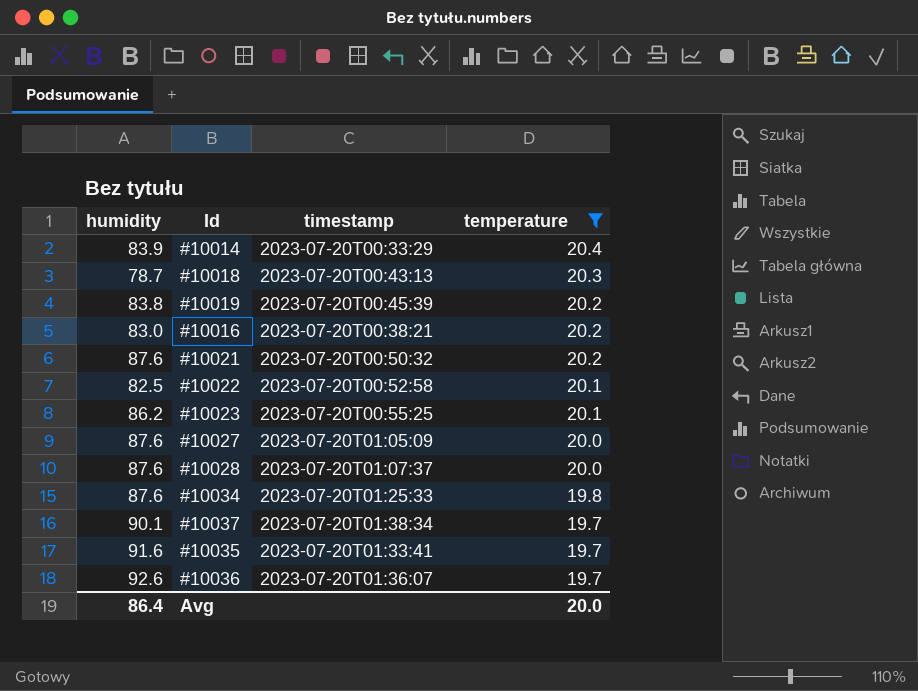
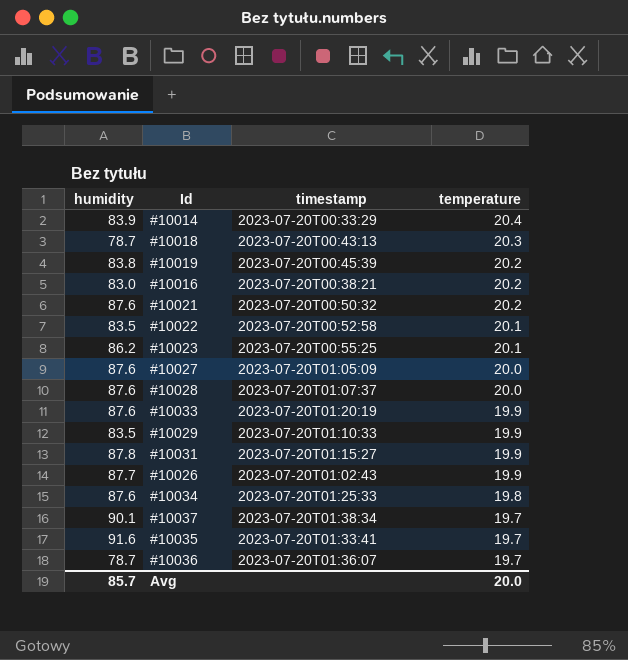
filter: temperature != 19.9 -> none
#10022 | humidity: 82.5 -> 83.5
#10036 | humidity: 92.6 -> 78.7
Avg | humidity: 86.4 -> 85.7

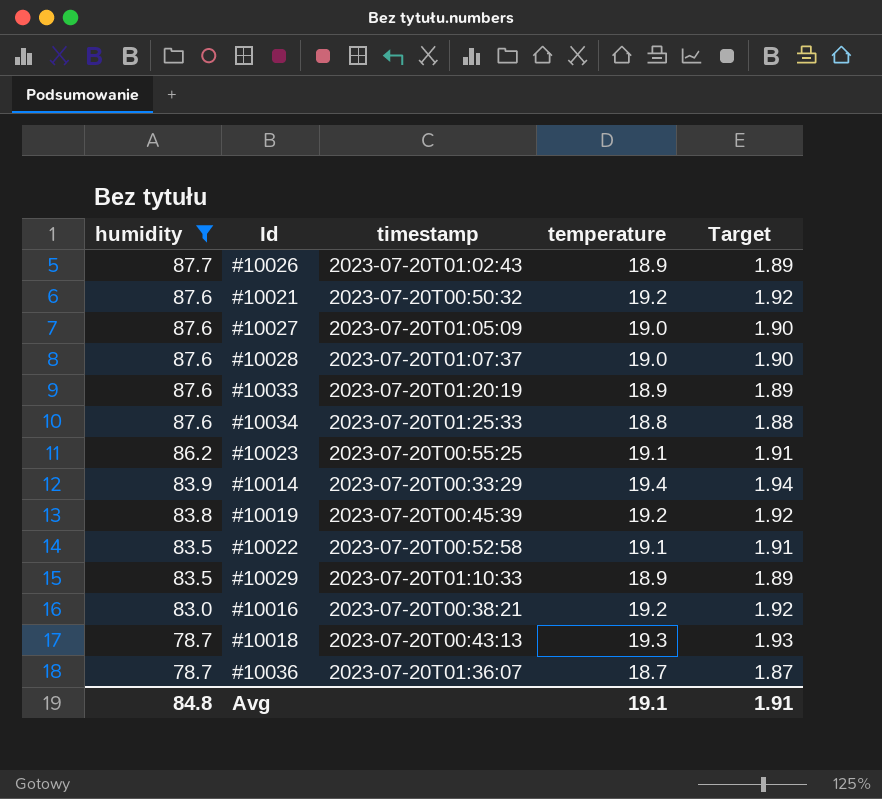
filter: none -> humidity <= 87.7
row order: temperature descending -> humidity descending
column Target | formula: none -> [temperature] * 0.1
#10026 | temperature: 19.9 -> 18.9
#10021 | temperature: 20.2 -> 19.2
#10027 | temperature: 20.0 -> 19.0
#10028 | temperature: 20.0 -> 19.0
#10033 | temperature: 19.9 -> 18.9
#10034 | temperature: 19.8 -> 18.8
#10023 | temperature: 20.1 -> 19.1
#10014 | temperature: 20.4 -> 19.4
#10019 | temperature: 20.2 -> 19.2
#10022 | temperature: 20.1 -> 19.1
#10029 | temperature: 19.9 -> 18.9
#10016 | temperature: 20.2 -> 19.2
#10018 | temperature: 20.3 -> 19.3
#10036 | temperature: 19.7 -> 18.7
Avg | humidity: 85.7 -> 84.8
Avg | temperature: 20.0 -> 19.1

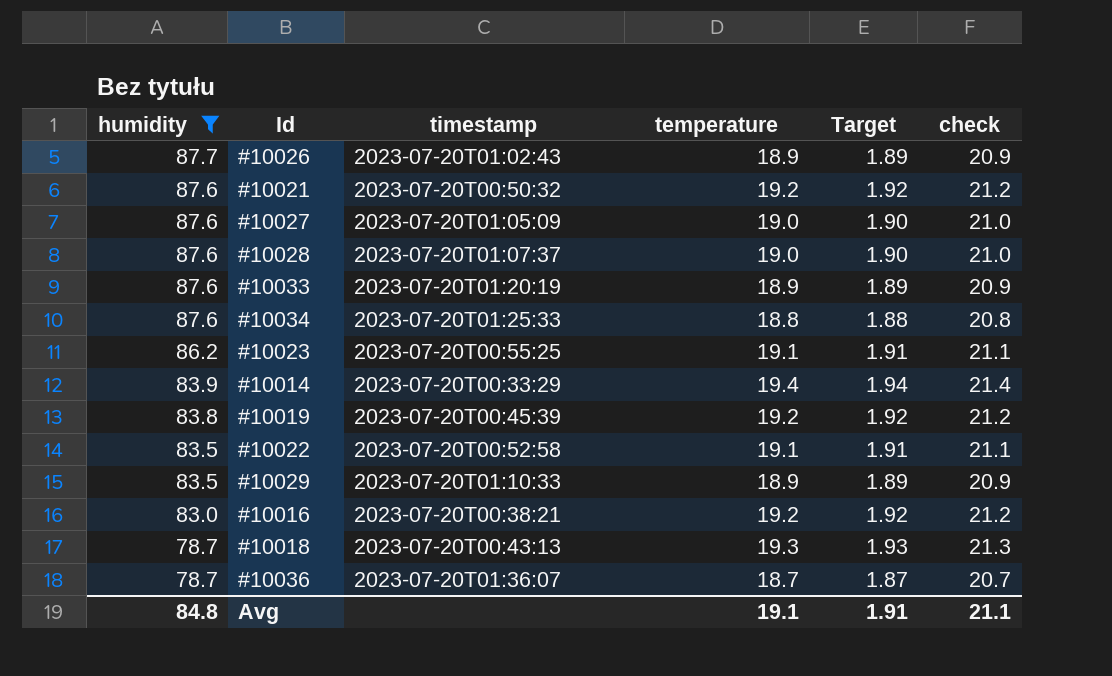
column check | formula: none -> [temperature] + 2

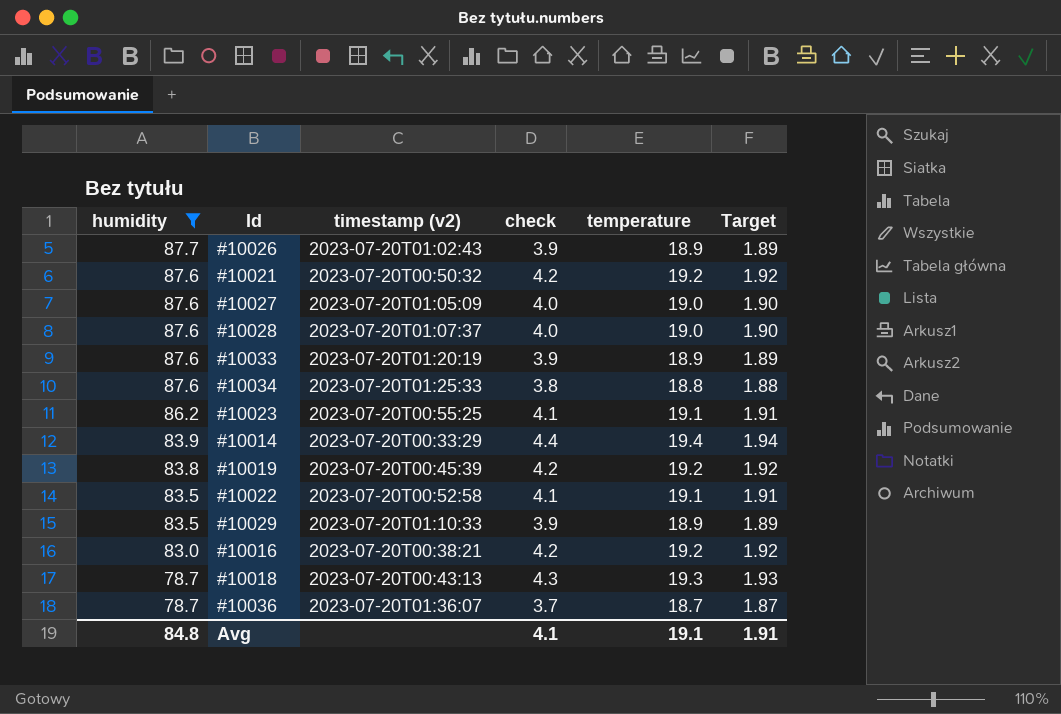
column name: timestamp -> timestamp (v2)
column check | formula: [temperature] + 2 -> [temperature] - 15
column check | position: 6 -> 4
Avg | check: 21.1 -> 4.1

